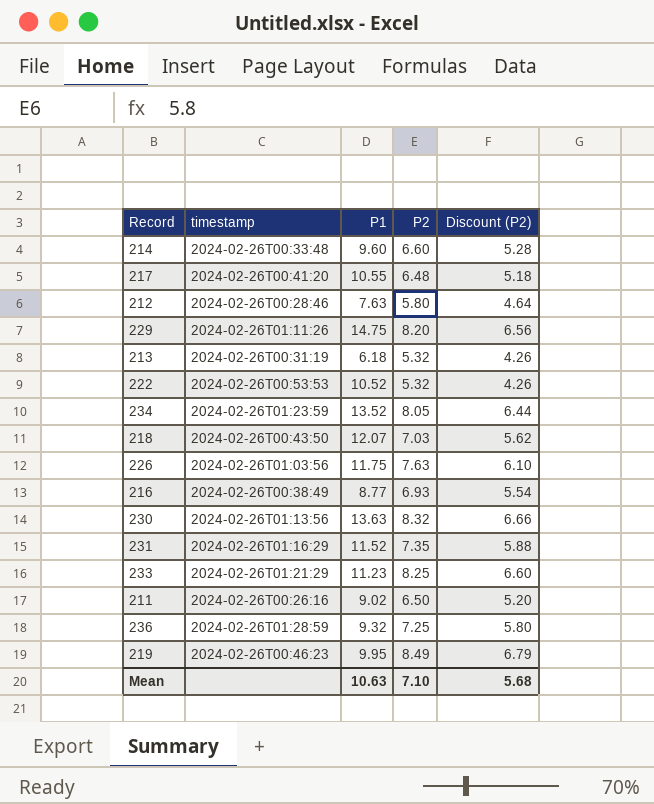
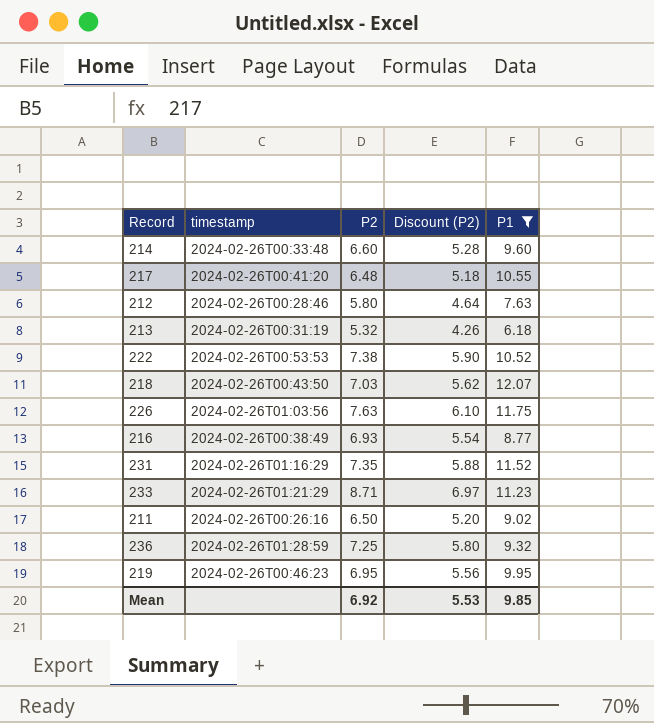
filter: none -> P1 <= 12.07
column P1 | position: 3 -> 5
222 | P2: 5.32 -> 7.38
222 | Discount (P2): 4.26 -> 5.90
233 | P2: 8.25 -> 8.71
233 | Discount (P2): 6.60 -> 6.97
219 | P2: 8.49 -> 6.95
219 | Discount (P2): 6.79 -> 5.56
Mean | P2: 7.10 -> 6.92
Mean | Discount (P2): 5.68 -> 5.53
Mean | P1: 10.63 -> 9.85

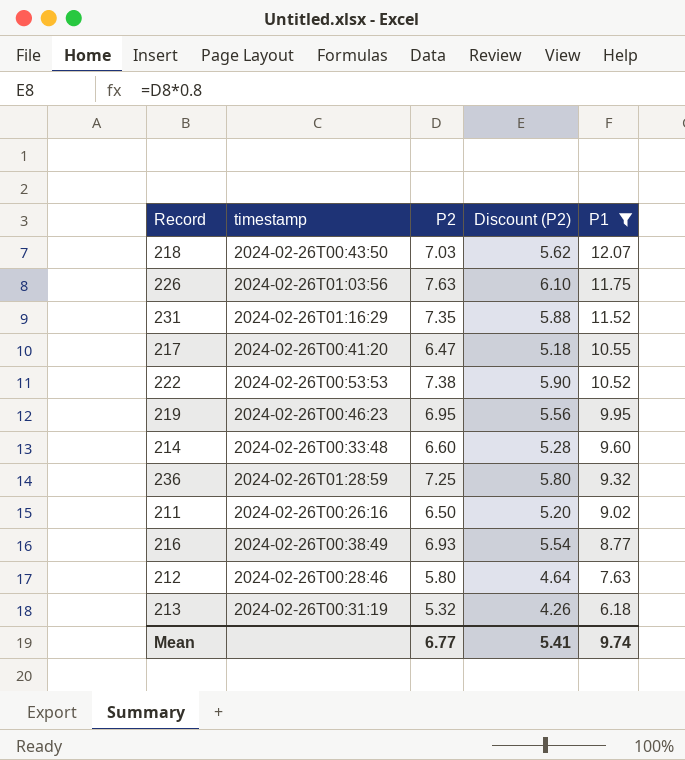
row order: none -> P1 descending
row 233: 2024-02-26T01:21:29 | 8.71 | 6.97 | 11.23 -> none
217 | P2: 6.48 -> 6.47
Mean | P2: 6.92 -> 6.77
Mean | Discount (P2): 5.53 -> 5.41
Mean | P1: 9.85 -> 9.74

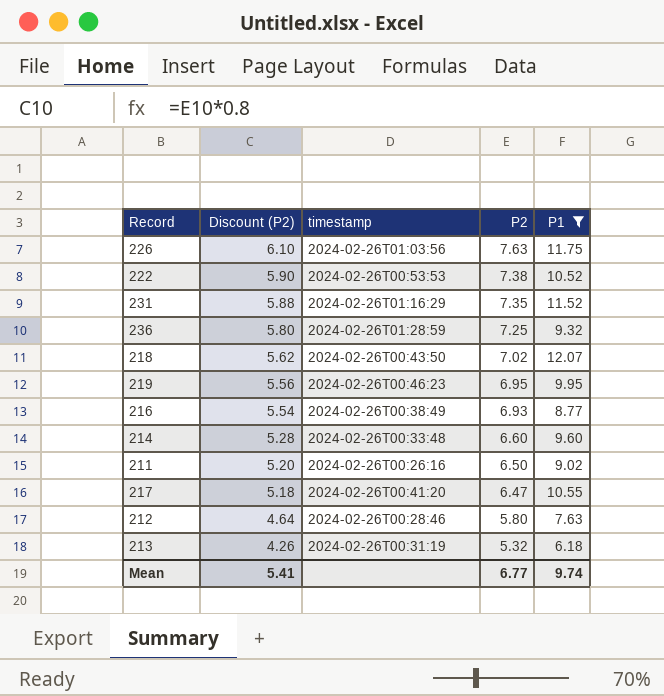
row order: P1 descending -> Discount (P2) descending
column Discount (P2) | position: 4 -> 2
218 | P2: 7.03 -> 7.02

